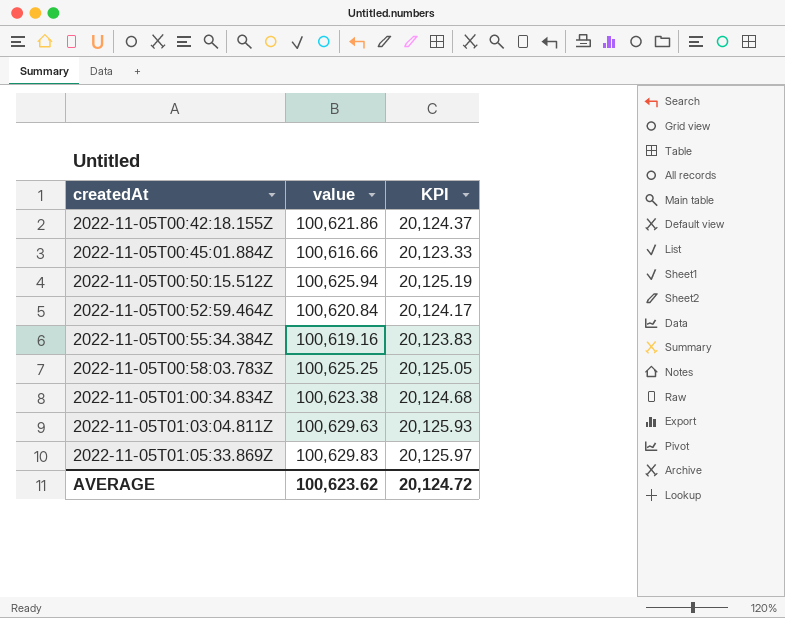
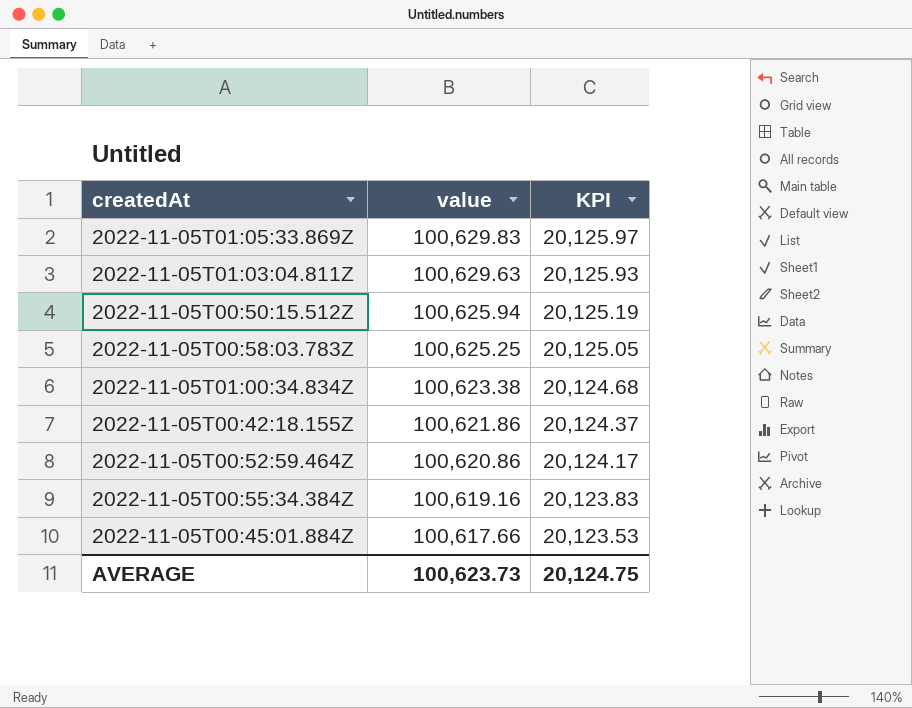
row order: createdAt ascending -> value descending
2022-11-05T00:52:59.464Z | value: 100,620.84 -> 100,620.86
2022-11-05T00:45:01.884Z | value: 100,616.66 -> 100,617.66
2022-11-05T00:45:01.884Z | KPI: 20,123.33 -> 20,123.53
AVERAGE | value: 100,623.62 -> 100,623.73
AVERAGE | KPI: 20,124.72 -> 20,124.75

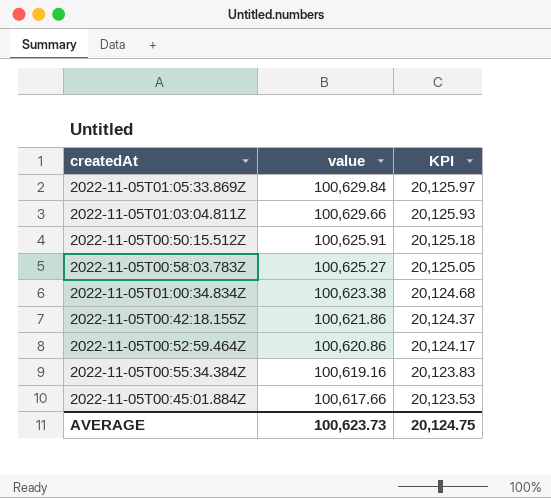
2022-11-05T01:05:33.869Z | value: 100,629.83 -> 100,629.84
2022-11-05T01:03:04.811Z | value: 100,629.63 -> 100,629.66
2022-11-05T00:50:15.512Z | value: 100,625.94 -> 100,625.91
2022-11-05T00:50:15.512Z | KPI: 20,125.19 -> 20,125.18
2022-11-05T00:58:03.783Z | value: 100,625.25 -> 100,625.27

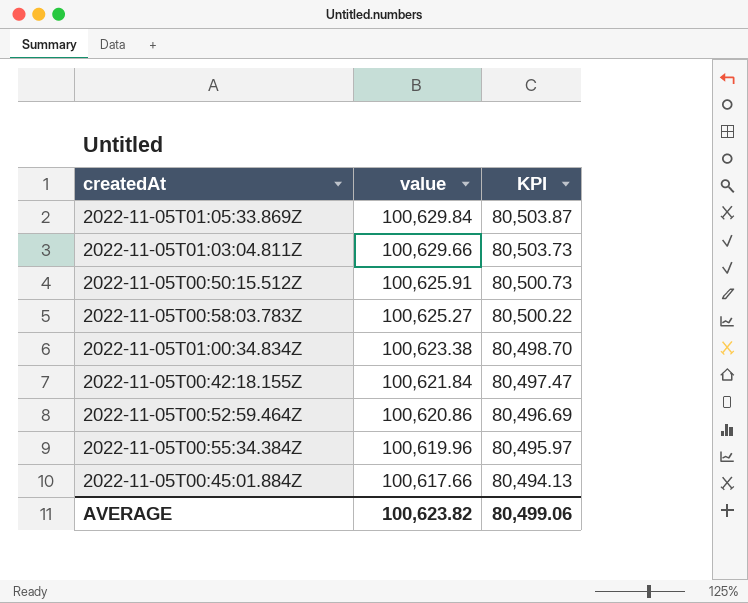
column KPI | formula: [value] * 0.2 -> [value] * 0.8
2022-11-05T00:42:18.155Z | value: 100,621.86 -> 100,621.84
2022-11-05T00:55:34.384Z | value: 100,619.16 -> 100,619.96
AVERAGE | value: 100,623.73 -> 100,623.82
AVERAGE | KPI: 20,124.75 -> 80,499.06

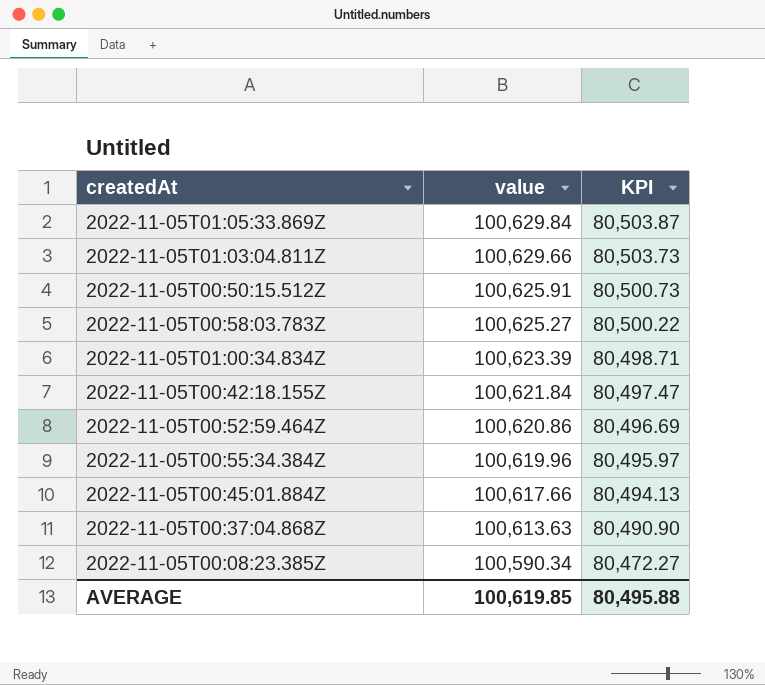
2022-11-05T01:00:34.834Z | value: 100,623.38 -> 100,623.39
2022-11-05T01:00:34.834Z | KPI: 80,498.70 -> 80,498.71
row 2022-11-05T00:37:04.868Z: none -> 100,613.63 | 80,490.90
row 2022-11-05T00:08:23.385Z: none -> 100,590.34 | 80,472.27
AVERAGE | value: 100,623.82 -> 100,619.85
AVERAGE | KPI: 80,499.06 -> 80,495.88

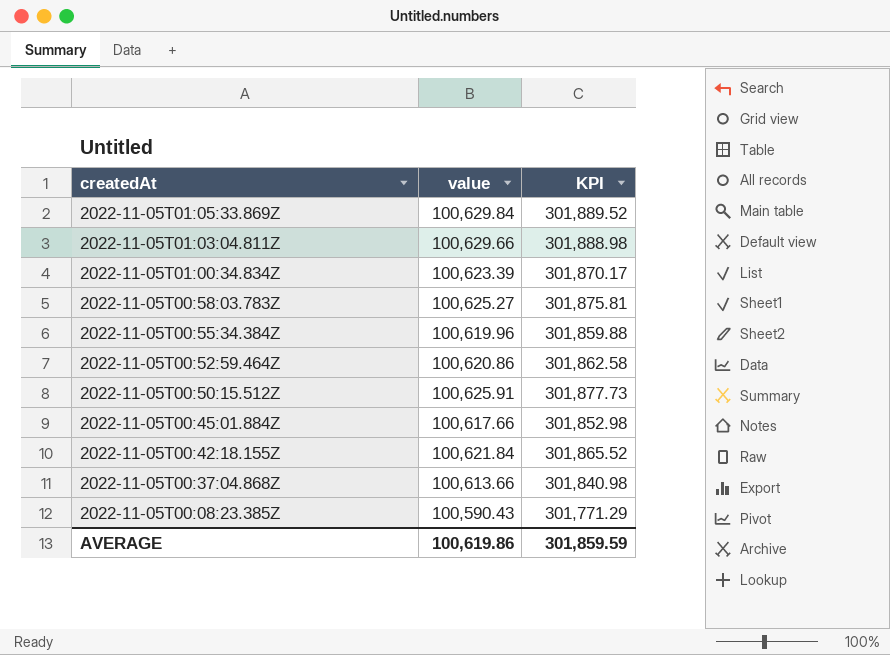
row order: value descending -> createdAt descending
column KPI | formula: [value] * 0.8 -> [value] * 3
2022-11-05T00:37:04.868Z | value: 100,613.63 -> 100,613.66
2022-11-05T00:08:23.385Z | value: 100,590.34 -> 100,590.43
AVERAGE | value: 100,619.85 -> 100,619.86
AVERAGE | KPI: 80,495.88 -> 301,859.59

